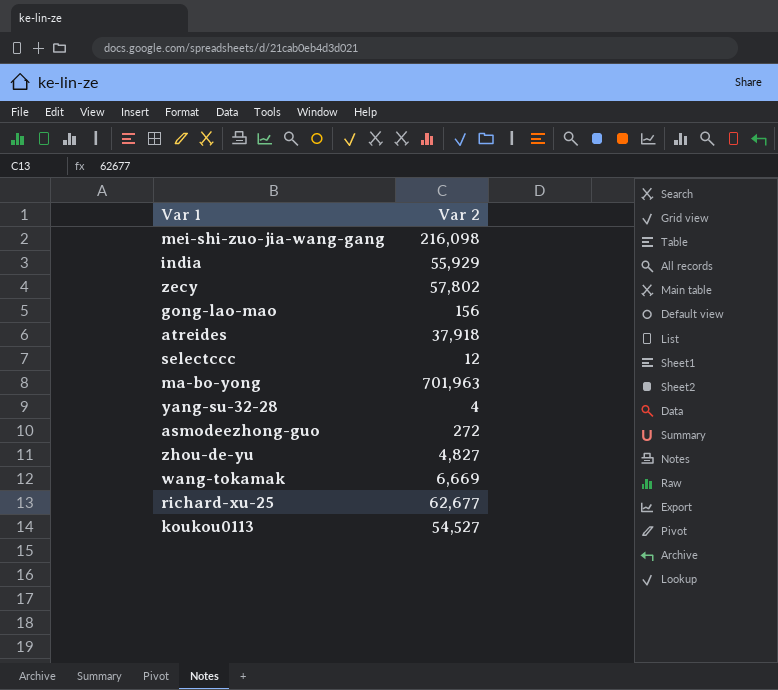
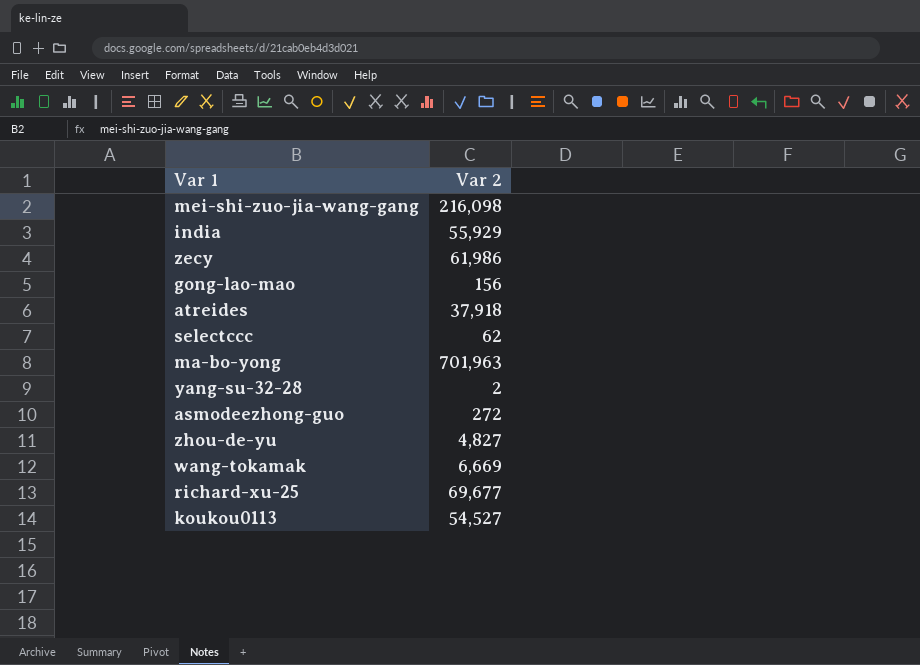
zecy | Var 2: 57,802 -> 61,986
selectccc | Var 2: 12 -> 62
yang-su-32-28 | Var 2: 4 -> 2
richard-xu-25 | Var 2: 62,677 -> 69,677

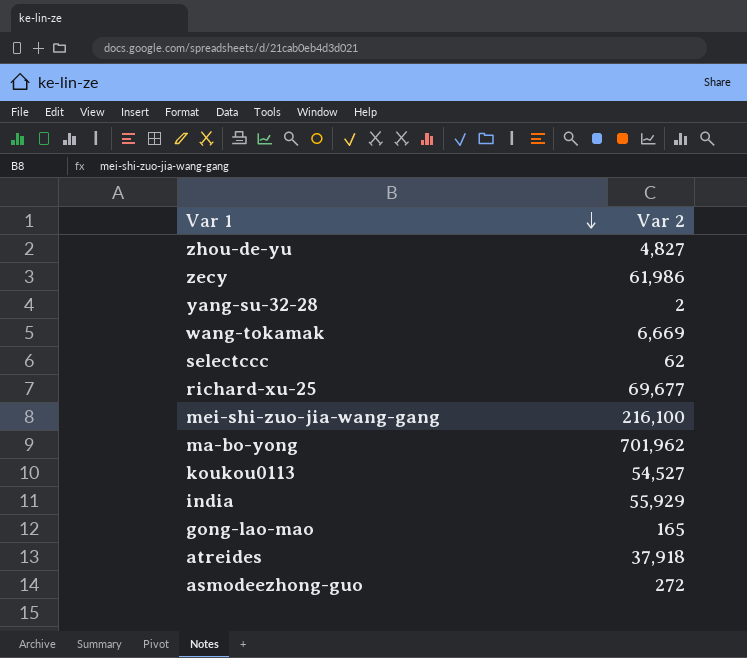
row order: none -> Var 1 descending
mei-shi-zuo-jia-wang-gang | Var 2: 216,098 -> 216,100
ma-bo-yong | Var 2: 701,963 -> 701,962
gong-lao-mao | Var 2: 156 -> 165

